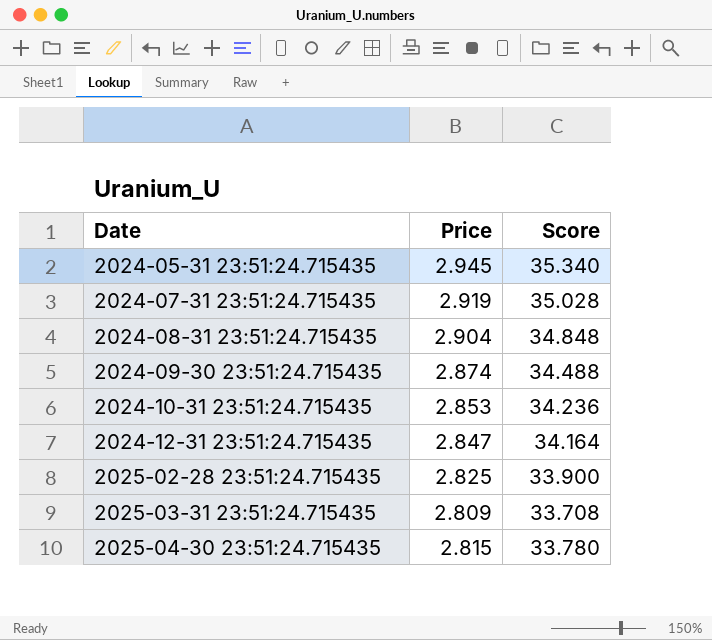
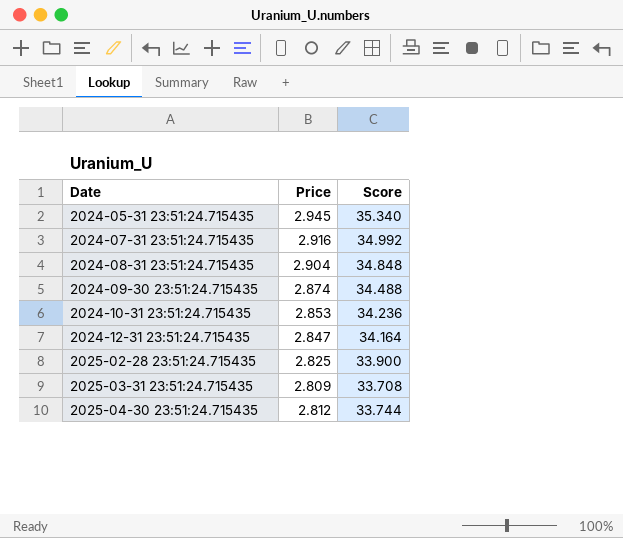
2024-07-31 23:51:24.715435 | Price: 2.919 -> 2.916
2024-07-31 23:51:24.715435 | Score: 35.028 -> 34.992
2025-04-30 23:51:24.715435 | Price: 2.815 -> 2.812
2025-04-30 23:51:24.715435 | Score: 33.780 -> 33.744

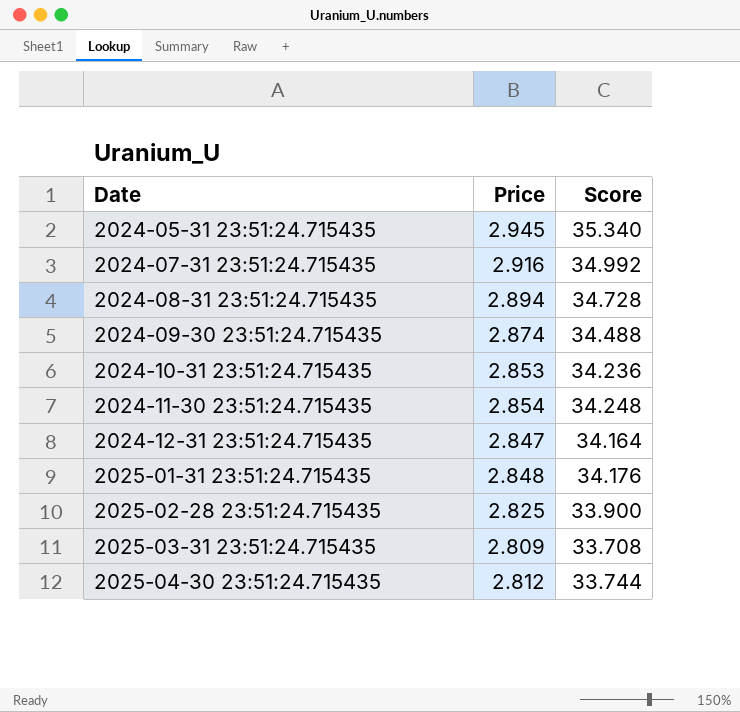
2024-08-31 23:51:24.715435 | Price: 2.904 -> 2.894
2024-08-31 23:51:24.715435 | Score: 34.848 -> 34.728
row 2024-11-30 23:51:24.715435: none -> 2.854 | 34.248
row 2025-01-31 23:51:24.715435: none -> 2.848 | 34.176

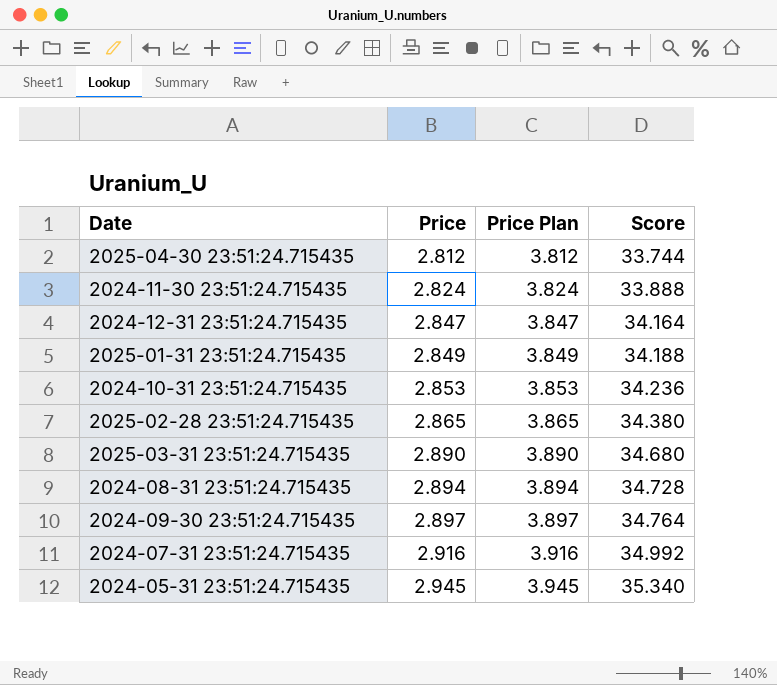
row order: Date ascending -> Price ascending
column Price Plan | formula: none -> [Price] + 1
2024-11-30 23:51:24.715435 | Price: 2.854 -> 2.824
2024-11-30 23:51:24.715435 | Score: 34.248 -> 33.888
2025-01-31 23:51:24.715435 | Price: 2.848 -> 2.849
2025-01-31 23:51:24.715435 | Score: 34.176 -> 34.188
2025-02-28 23:51:24.715435 | Price: 2.825 -> 2.865
2025-02-28 23:51:24.715435 | Score: 33.900 -> 34.380
2025-03-31 23:51:24.715435 | Price: 2.809 -> 2.890
2025-03-31 23:51:24.715435 | Score: 33.708 -> 34.680
2024-09-30 23:51:24.715435 | Price: 2.874 -> 2.897
2024-09-30 23:51:24.715435 | Score: 34.488 -> 34.764

